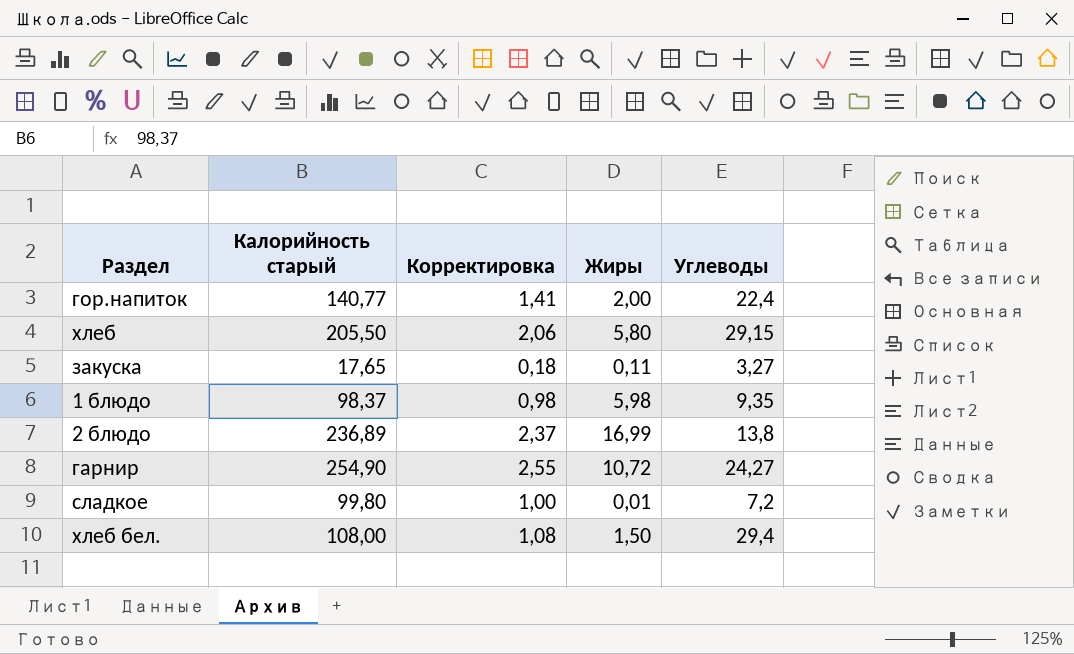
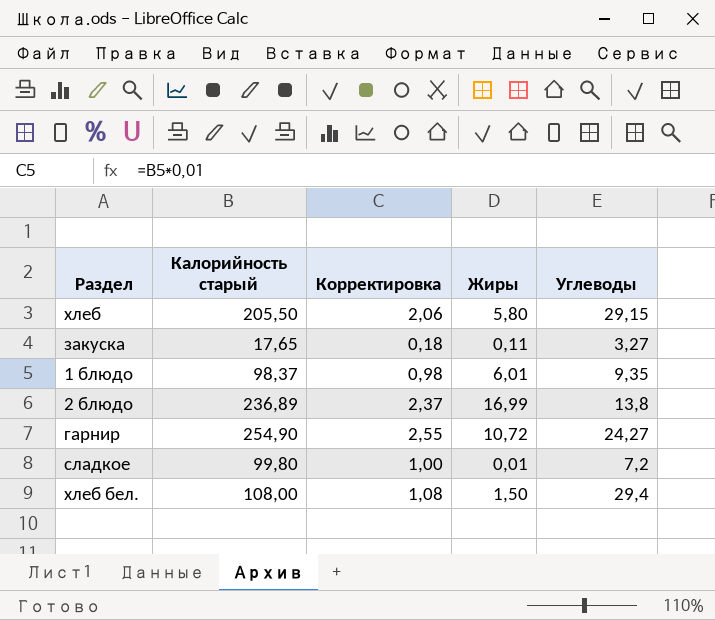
row гор.напиток: 140,77 | 1,41 | 2,00 | 22,4 -> none
1 блюдо | Жиры: 5,98 -> 6,01

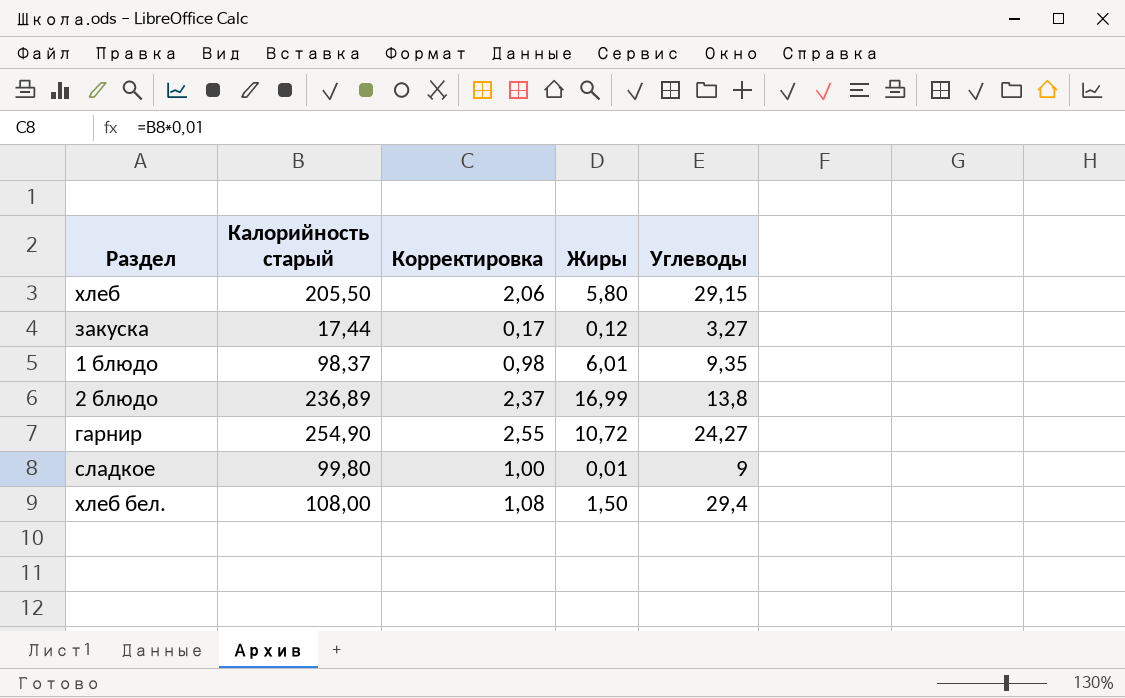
закуска | Калорийность старый: 17,65 -> 17,44
закуска | Корректировка: 0,18 -> 0,17
закуска | Жиры: 0,11 -> 0,12
сладкое | Углеводы: 7,2 -> 9

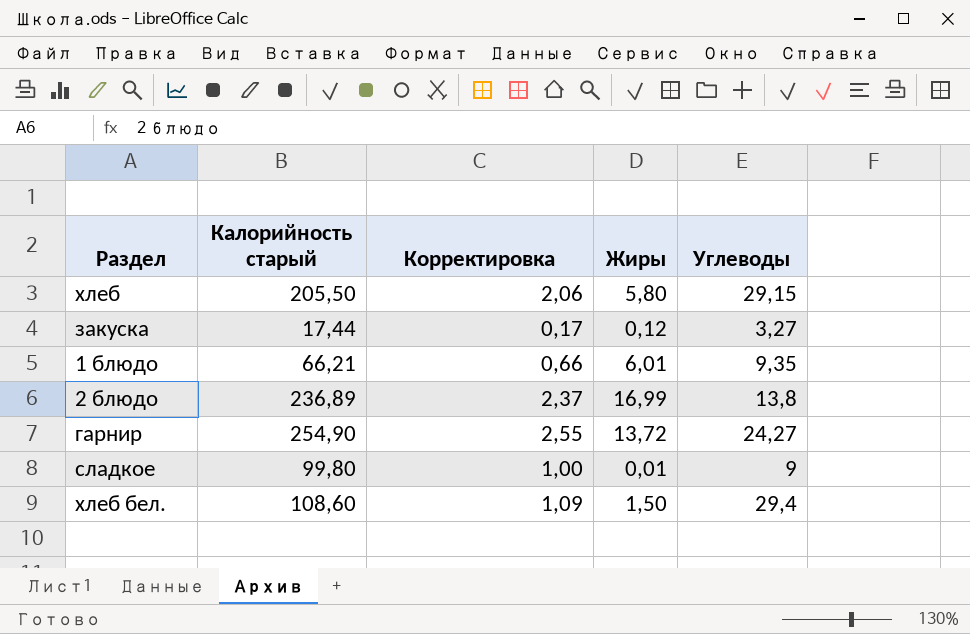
1 блюдо | Калорийность старый: 98,37 -> 66,21
1 блюдо | Корректировка: 0,98 -> 0,66
гарнир | Жиры: 10,72 -> 13,72
хлеб бел. | Калорийность старый: 108,00 -> 108,60
хлеб бел. | Корректировка: 1,08 -> 1,09

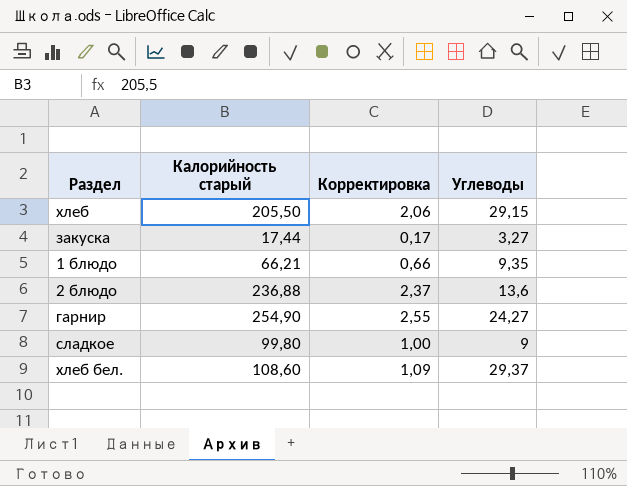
column Жиры | position: 4 -> none
2 блюдо | Калорийность старый: 236,89 -> 236,88
2 блюдо | Углеводы: 13,8 -> 13,6
хлеб бел. | Углеводы: 29,4 -> 29,37

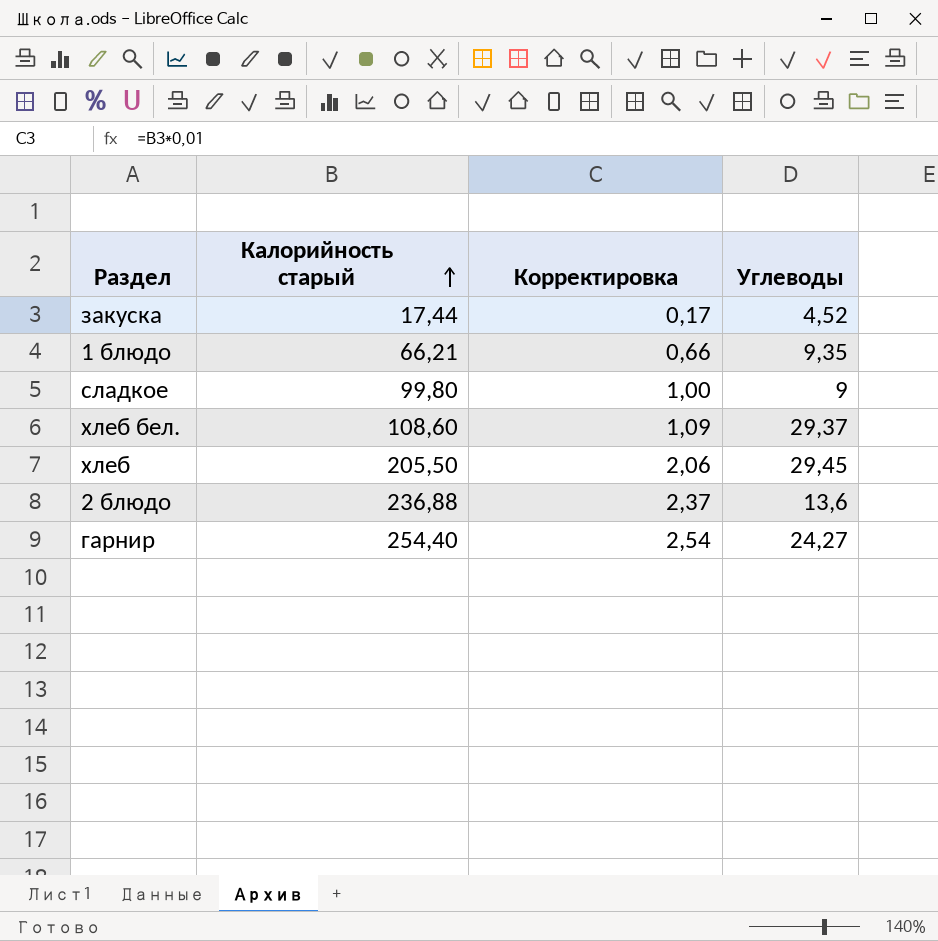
row order: none -> Калорийность старый ascending
закуска | Углеводы: 3,27 -> 4,52
хлеб | Углеводы: 29,15 -> 29,45
гарнир | Калорийность старый: 254,90 -> 254,40
гарнир | Корректировка: 2,55 -> 2,54

